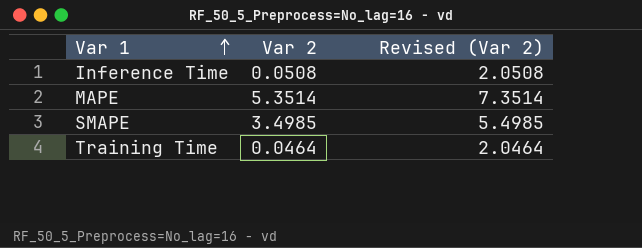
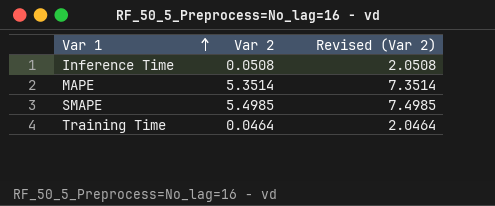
SMAPE | Var 2: 3.4985 -> 5.4985
SMAPE | Revised (Var 2): 5.4985 -> 7.4985

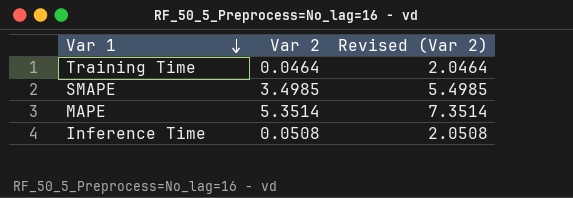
row order: Var 1 ascending -> Var 1 descending
SMAPE | Var 2: 5.4985 -> 3.4985
SMAPE | Revised (Var 2): 7.4985 -> 5.4985

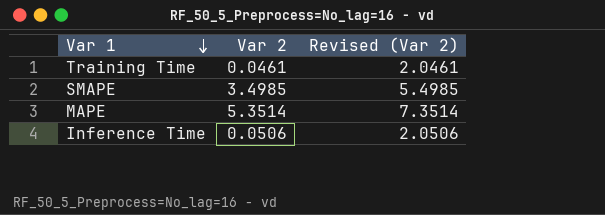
Training Time | Var 2: 0.0464 -> 0.0461
Training Time | Revised (Var 2): 2.0464 -> 2.0461
Inference Time | Var 2: 0.0508 -> 0.0506
Inference Time | Revised (Var 2): 2.0508 -> 2.0506

